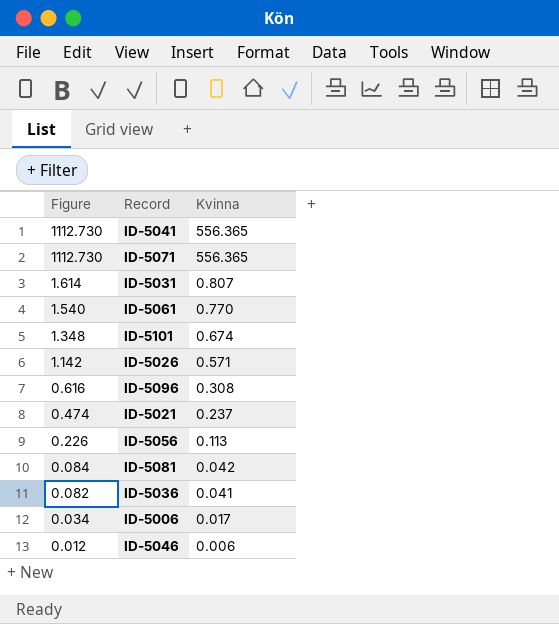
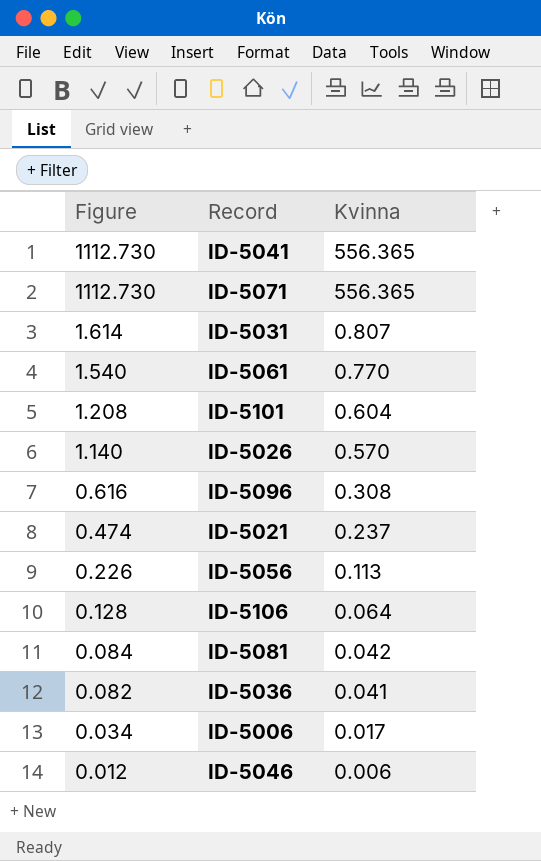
ID-5101 | Figure: 1.348 -> 1.208
ID-5101 | Kvinna: 0.674 -> 0.604
ID-5026 | Figure: 1.142 -> 1.140
ID-5026 | Kvinna: 0.571 -> 0.570
row ID-5106: none -> 0.128 | 0.064

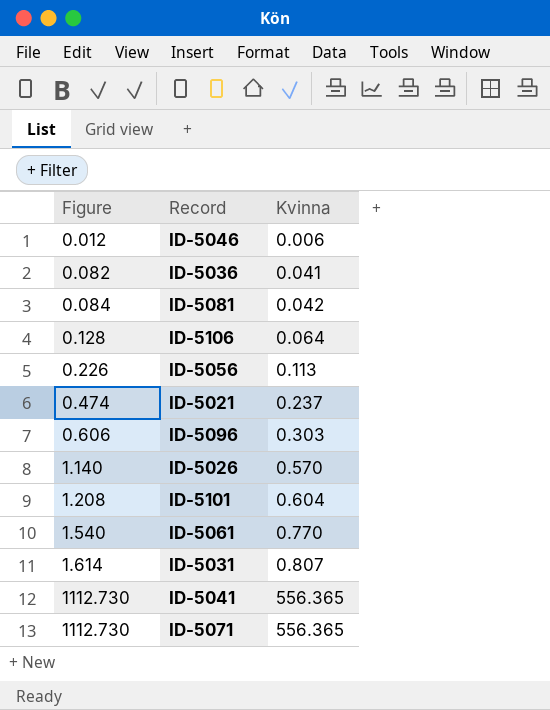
row order: Figure descending -> Figure ascending
row ID-5006: 0.034 | 0.017 -> none
ID-5096 | Figure: 0.616 -> 0.606
ID-5096 | Kvinna: 0.308 -> 0.303

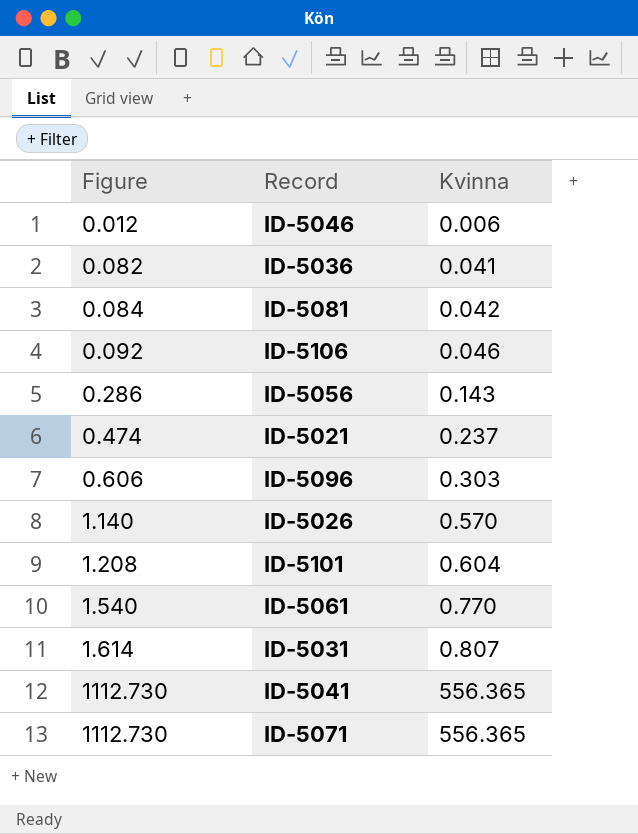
ID-5106 | Figure: 0.128 -> 0.092
ID-5106 | Kvinna: 0.064 -> 0.046
ID-5056 | Figure: 0.226 -> 0.286
ID-5056 | Kvinna: 0.113 -> 0.143

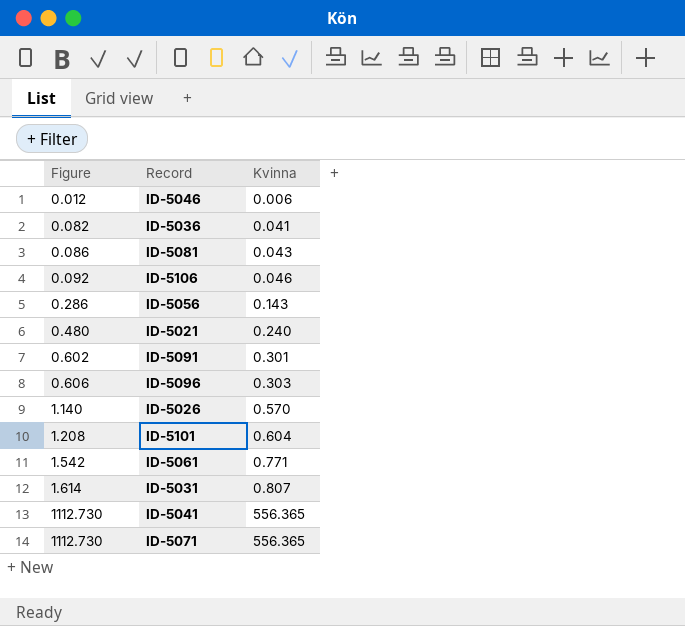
ID-5081 | Figure: 0.084 -> 0.086
ID-5081 | Kvinna: 0.042 -> 0.043
ID-5021 | Figure: 0.474 -> 0.480
ID-5021 | Kvinna: 0.237 -> 0.240
row ID-5091: none -> 0.602 | 0.301
ID-5061 | Figure: 1.540 -> 1.542
ID-5061 | Kvinna: 0.770 -> 0.771

